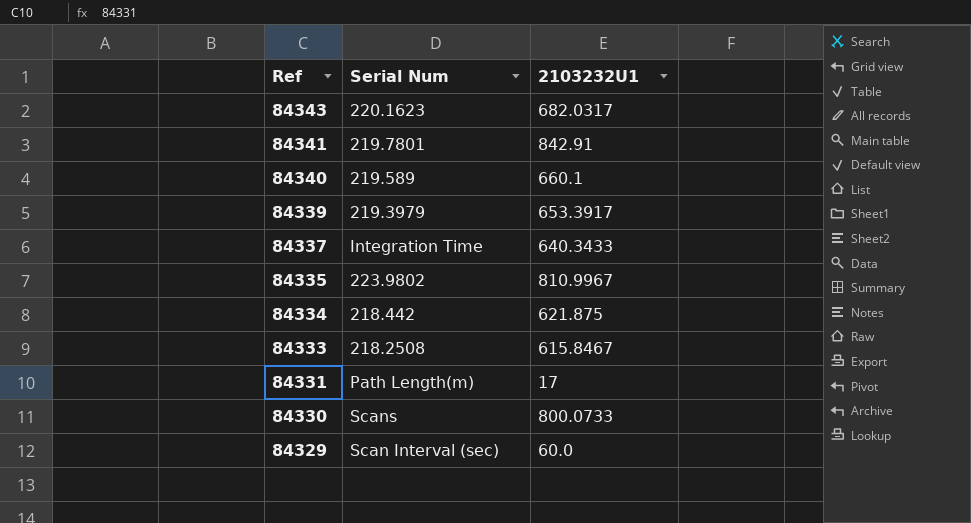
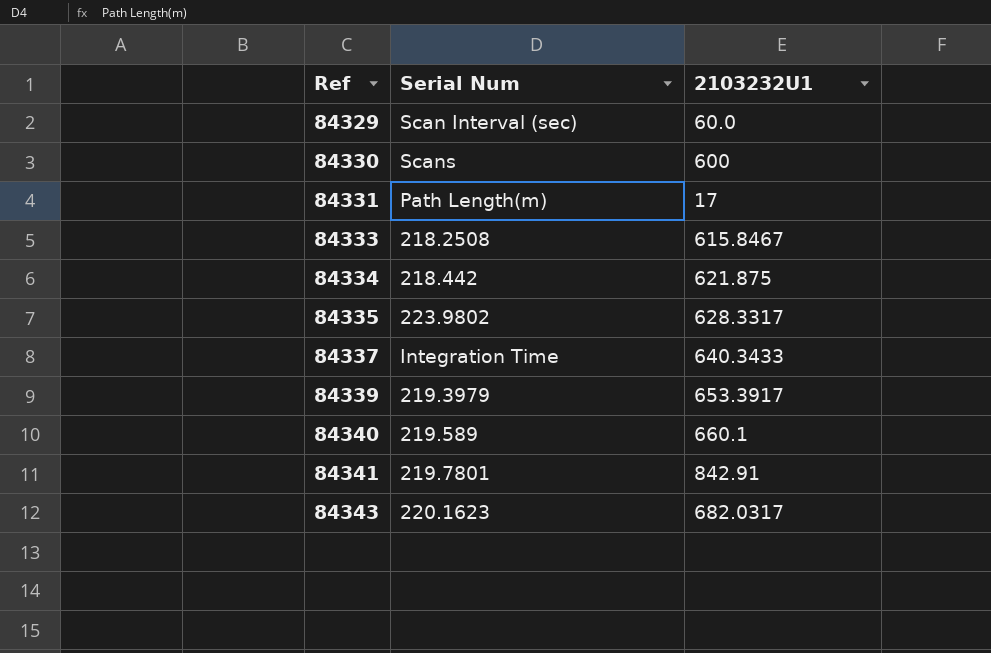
row order: Ref descending -> Ref ascending
84330 | 2103232U1: 800.0733 -> 600
84335 | 2103232U1: 810.9967 -> 628.3317

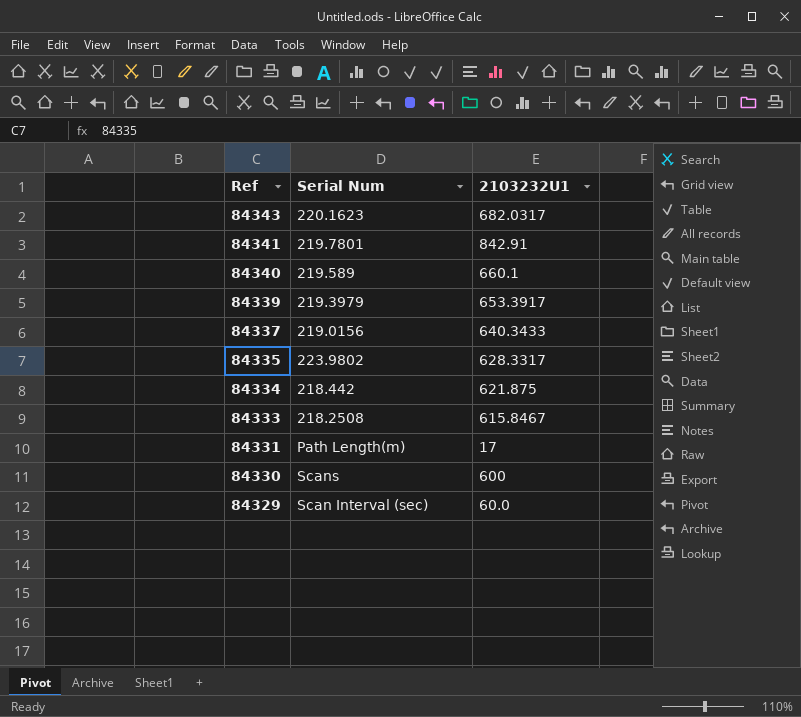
row order: Ref ascending -> Ref descending
84337 | Serial Num: Integration Time -> 219.0156

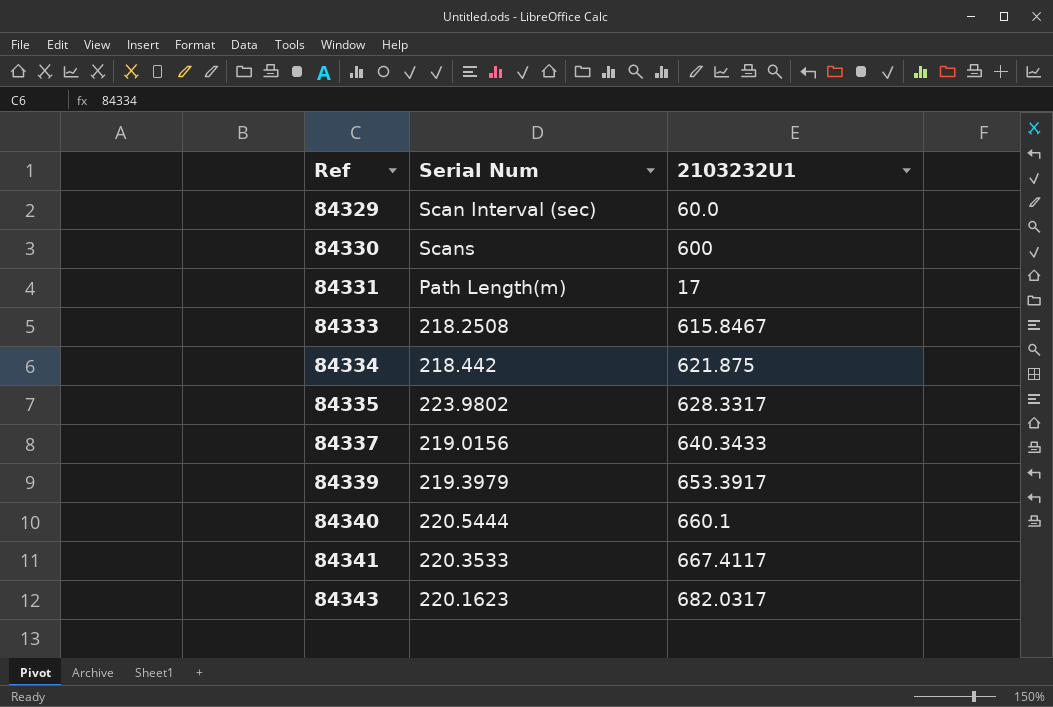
row order: Ref descending -> Ref ascending
84340 | Serial Num: 219.589 -> 220.5444
84341 | Serial Num: 219.7801 -> 220.3533
84341 | 2103232U1: 842.91 -> 667.4117

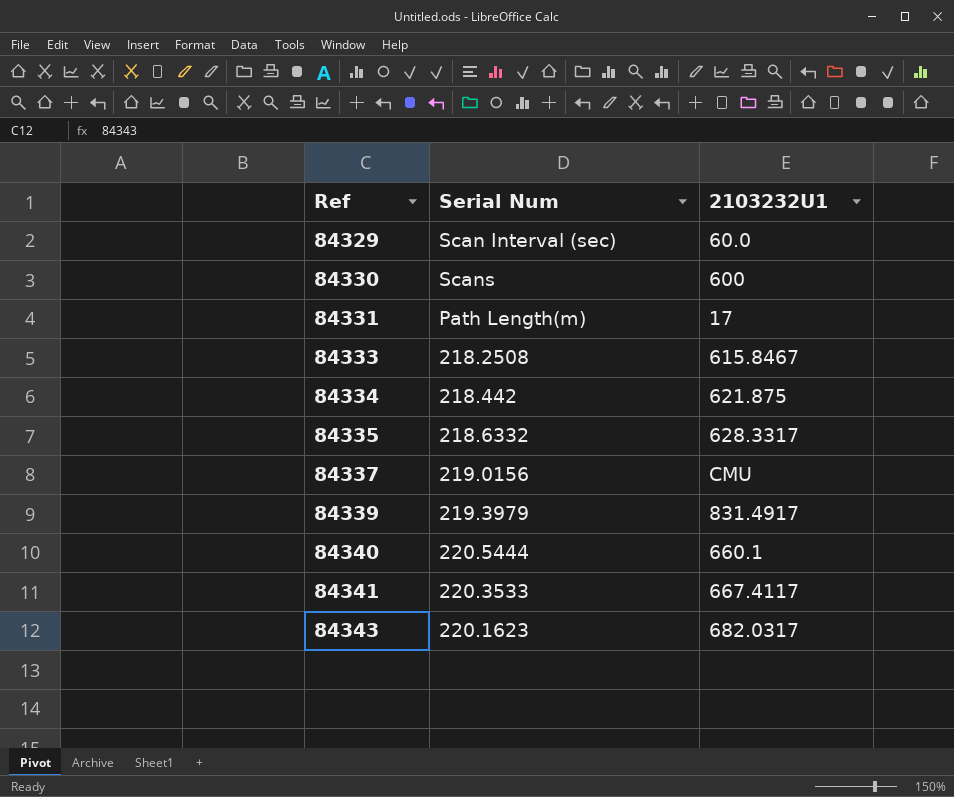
84335 | Serial Num: 223.9802 -> 218.6332
84337 | 2103232U1: 640.3433 -> CMU
84339 | 2103232U1: 653.3917 -> 831.4917

